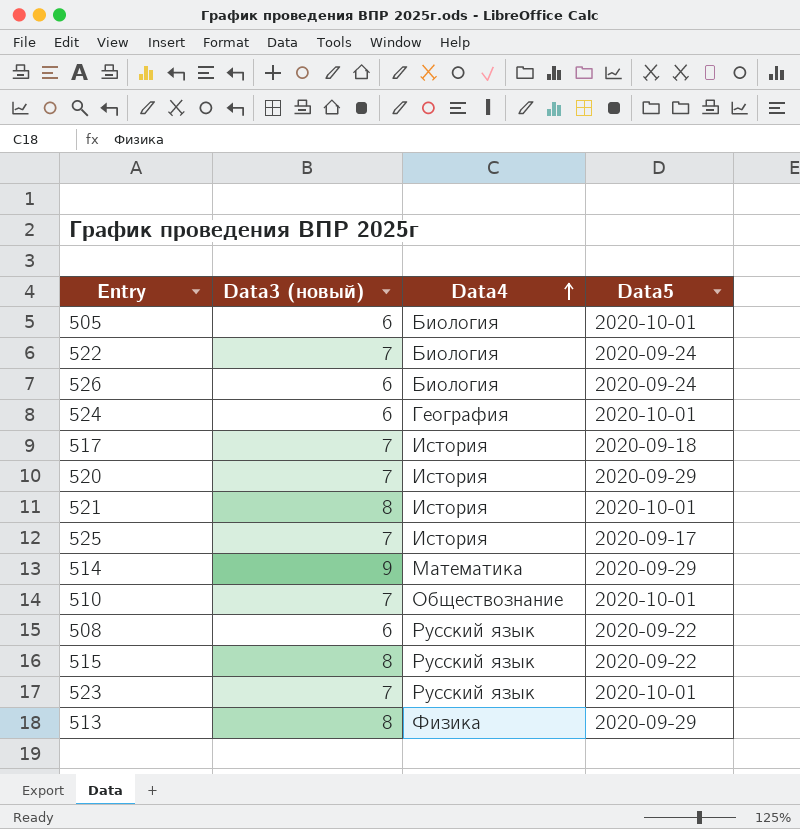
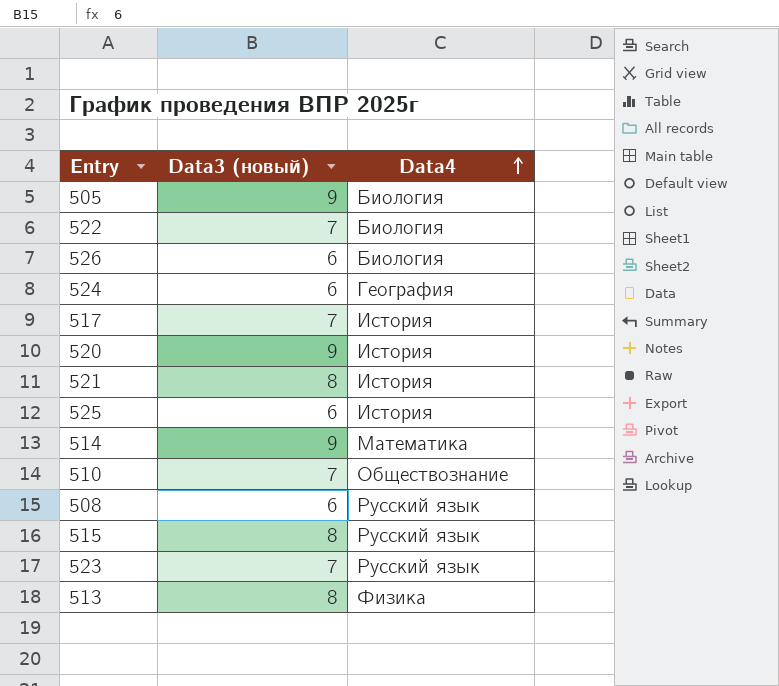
column Data5 | position: 4 -> none
505 | Data3 (новый): 6 -> 9
520 | Data3 (новый): 7 -> 9
525 | Data3 (новый): 7 -> 6

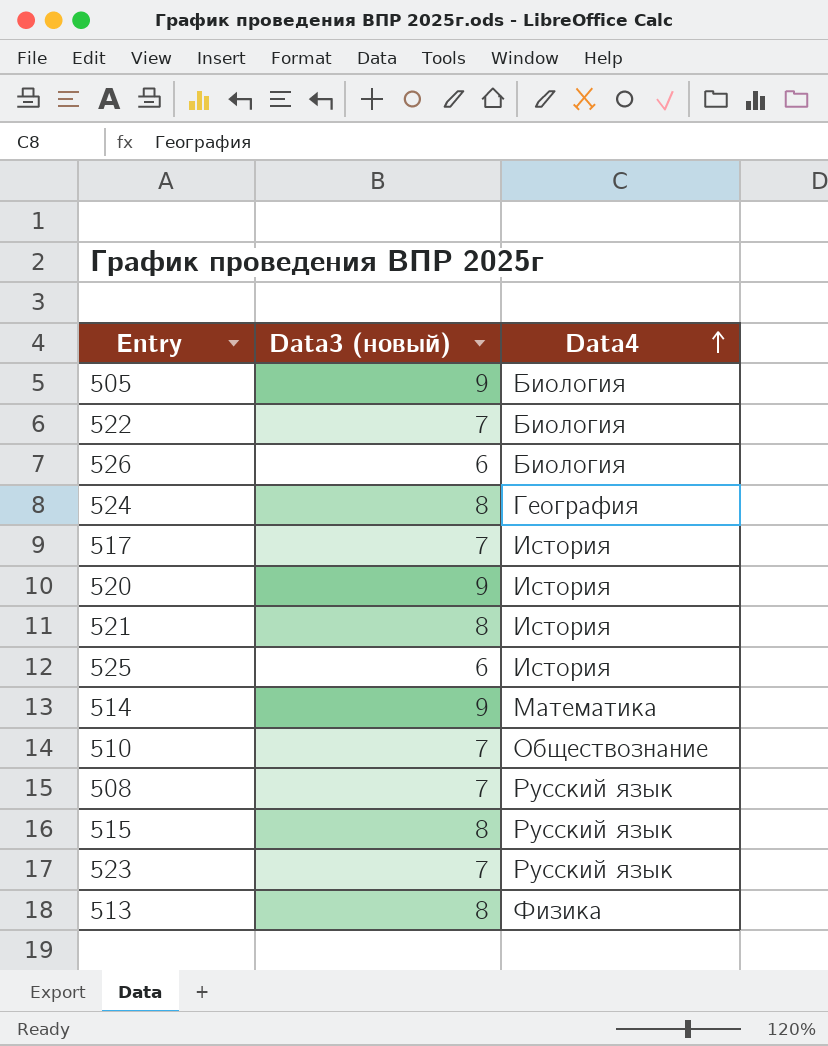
524 | Data3 (новый): 6 -> 8
508 | Data3 (новый): 6 -> 7

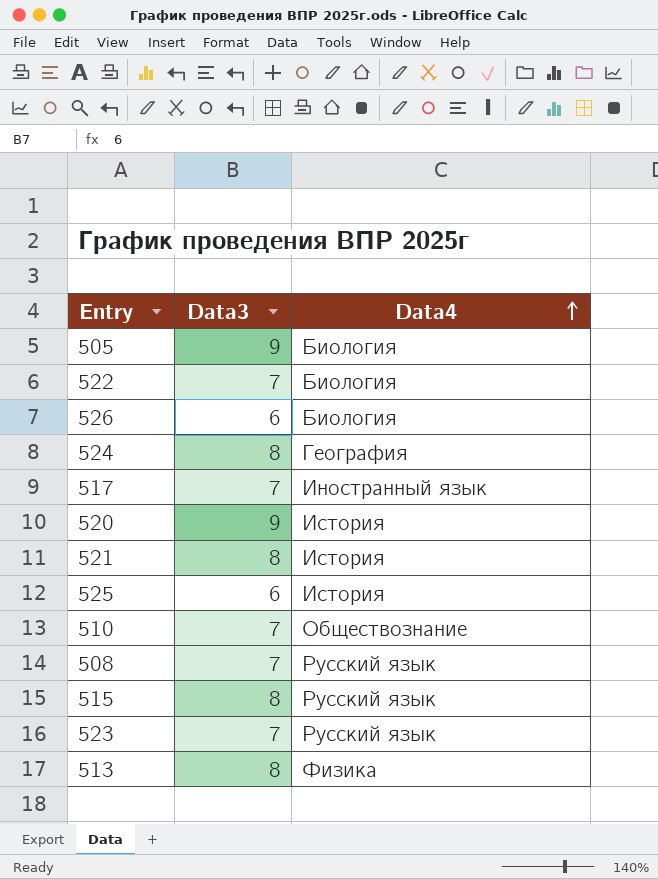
column name: Data3 (новый) -> Data3
row 514: 9 | Математика -> none
517 | Data4: История -> Иностранный язык

